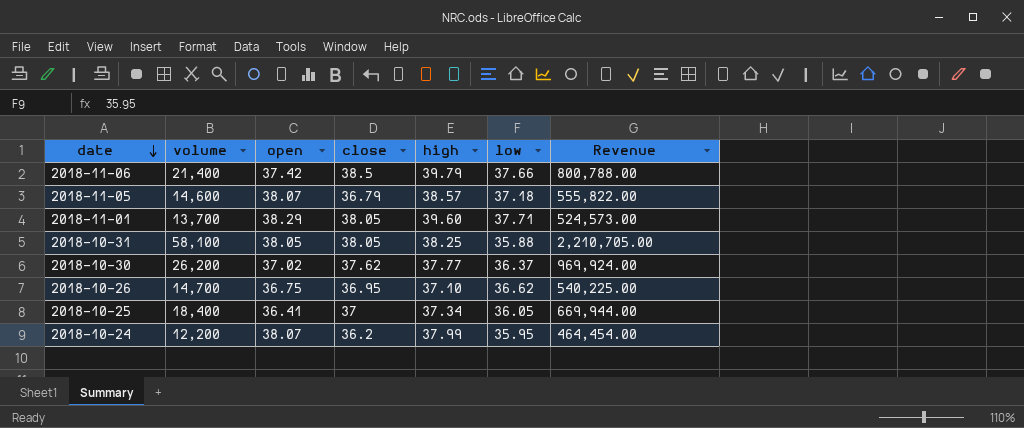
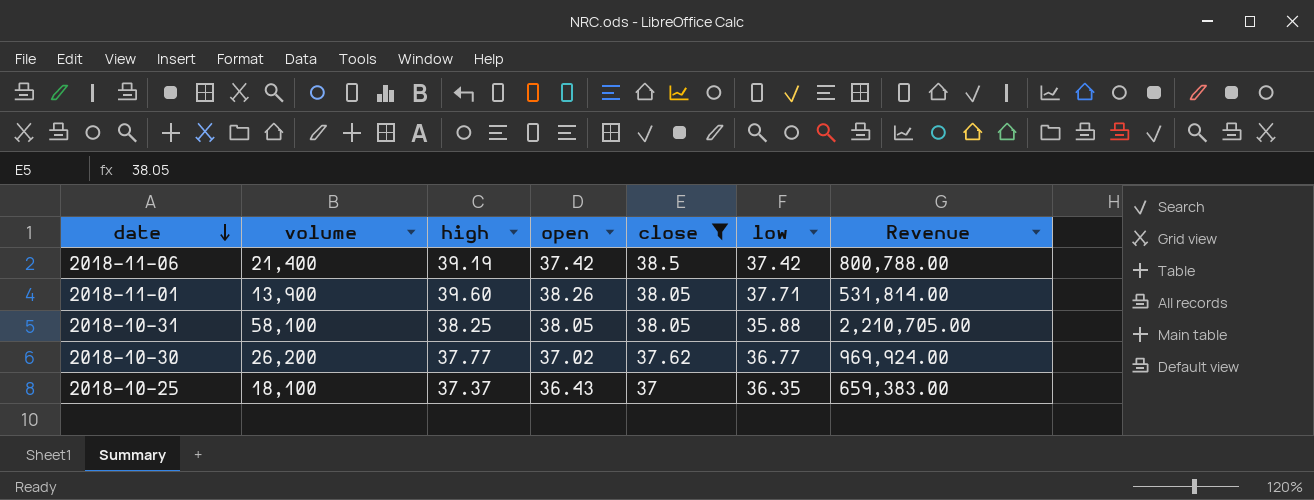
filter: none -> close >= 37
column high | position: 5 -> 3
2018-11-06 | high: 39.79 -> 39.19
2018-11-06 | low: 37.66 -> 37.42
2018-11-01 | volume: 13,700 -> 13,900
2018-11-01 | open: 38.29 -> 38.26
2018-11-01 | Revenue: 524,573.00 -> 531,814.00
2018-10-30 | low: 36.37 -> 36.77
2018-10-25 | volume: 18,400 -> 18,100
2018-10-25 | high: 37.34 -> 37.37
2018-10-25 | open: 36.41 -> 36.43
2018-10-25 | low: 36.05 -> 36.35
2018-10-25 | Revenue: 669,944.00 -> 659,383.00

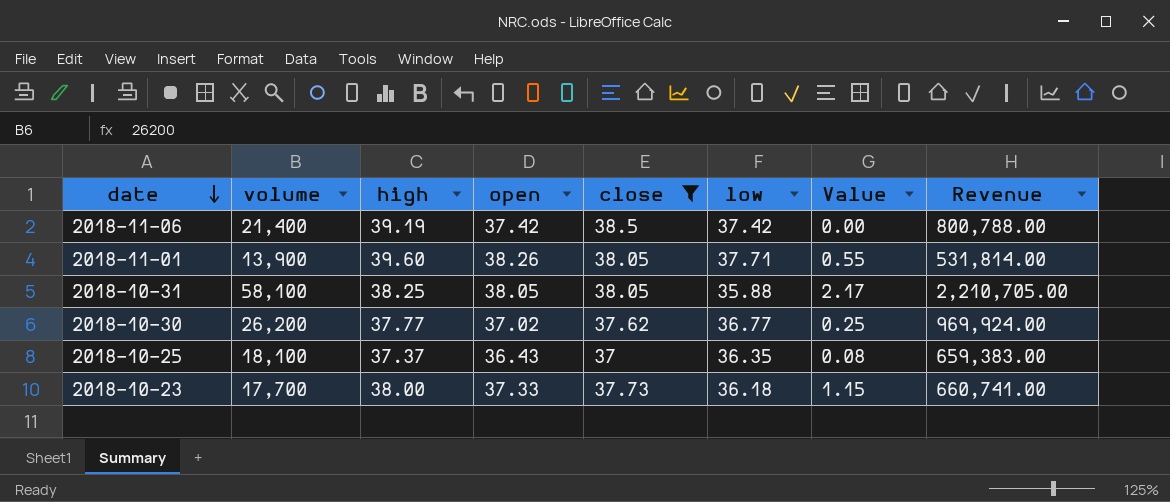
column Value | formula: none -> [open] - [low]
row 2018-10-23: none -> 17,700 | 38.00 | 37.33 | 37.73 | 36.18 | 1.15 | 660,741.00

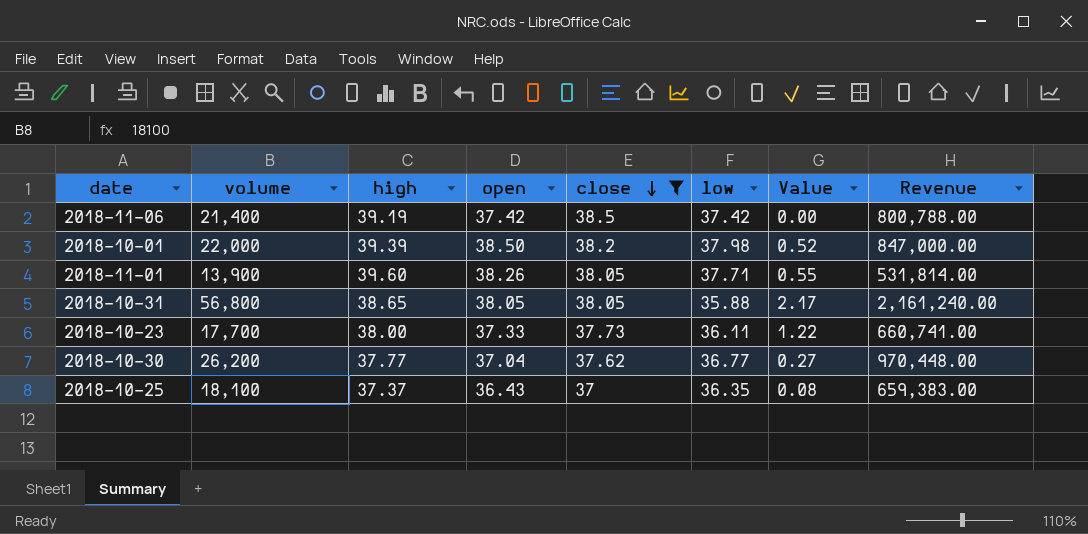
row order: date descending -> close descending
row 2018-10-01: none -> 22,000 | 39.39 | 38.50 | 38.2 | 37.98 | 0.52 | 847,000.00
2018-10-31 | volume: 58,100 -> 56,800
2018-10-31 | high: 38.25 -> 38.65
2018-10-31 | Revenue: 2,210,705.00 -> 2,161,240.00
2018-10-23 | low: 36.18 -> 36.11
2018-10-23 | Value: 1.15 -> 1.22
2018-10-30 | open: 37.02 -> 37.04
2018-10-30 | Value: 0.25 -> 0.27
2018-10-30 | Revenue: 969,924.00 -> 970,448.00

